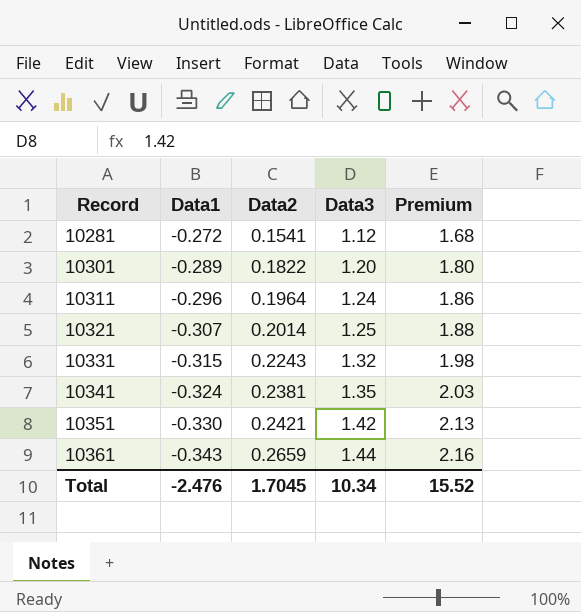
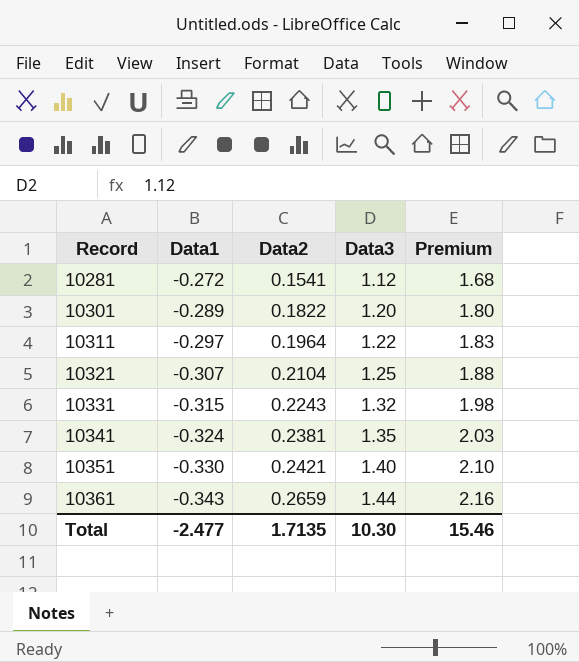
10311 | Data1: -0.296 -> -0.297
10311 | Data3: 1.24 -> 1.22
10311 | Premium: 1.86 -> 1.83
10321 | Data2: 0.2014 -> 0.2104
10351 | Data3: 1.42 -> 1.40
10351 | Premium: 2.13 -> 2.10
Total | Data1: -2.476 -> -2.477
Total | Data2: 1.7045 -> 1.7135
Total | Data3: 10.34 -> 10.30
Total | Premium: 15.52 -> 15.46

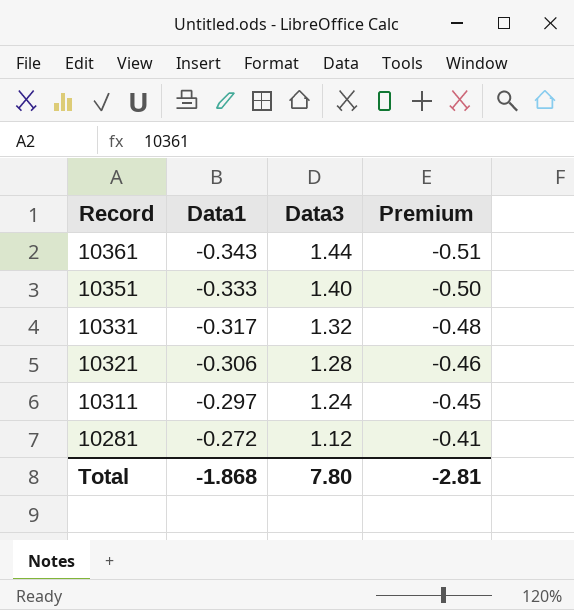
row order: Record ascending -> Record descending
column Data2 | position: 3 -> none
column Premium | formula: [Data3] * 1.5 -> [Data1] * 1.5
row 10301: -0.289 | 0.1822 | 1.20 | 1.80 -> none
row 10341: -0.324 | 0.2381 | 1.35 | 2.03 -> none
10351 | Data1: -0.330 -> -0.333
10331 | Data1: -0.315 -> -0.317
10321 | Data1: -0.307 -> -0.306
10321 | Data3: 1.25 -> 1.28
10311 | Data3: 1.22 -> 1.24
Total | Data1: -2.477 -> -1.868
Total | Data3: 10.30 -> 7.80
Total | Premium: 15.46 -> -2.81

